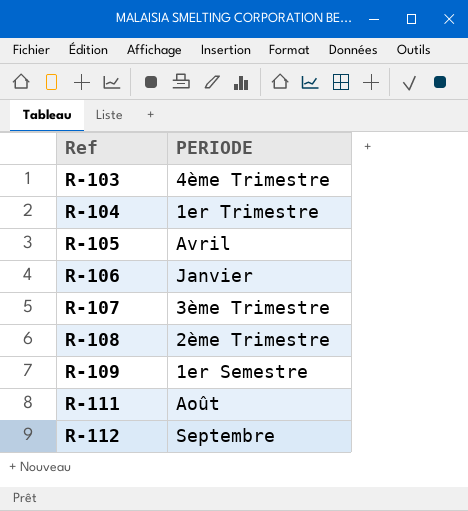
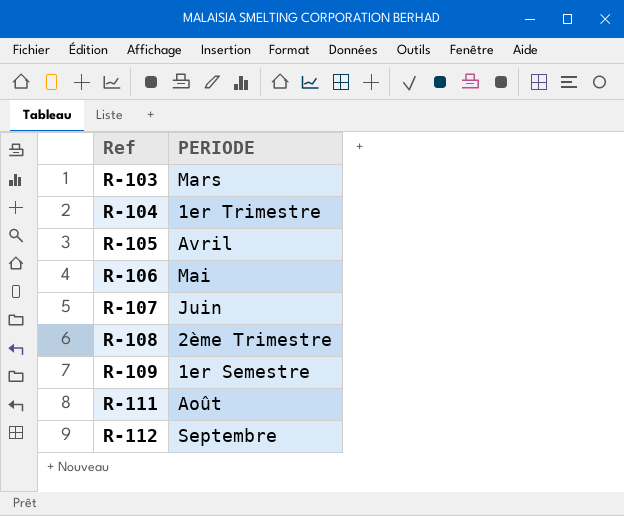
R-103 | PERIODE: 4ème Trimestre -> Mars
R-106 | PERIODE: Janvier -> Mai
R-107 | PERIODE: 3ème Trimestre -> Juin

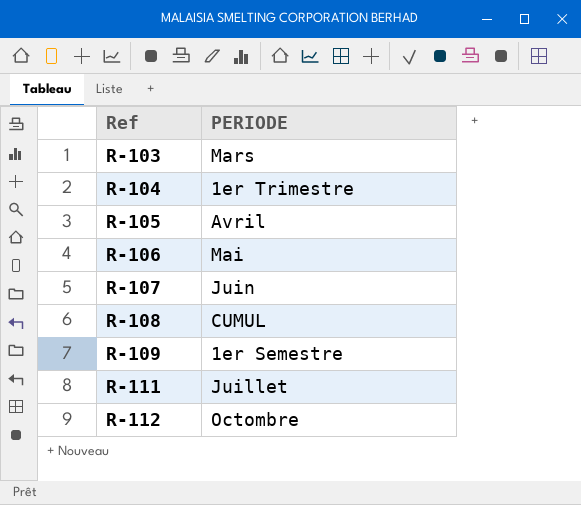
R-108 | PERIODE: 2ème Trimestre -> CUMUL
R-111 | PERIODE: Août -> Juillet
R-112 | PERIODE: Septembre -> Octombre

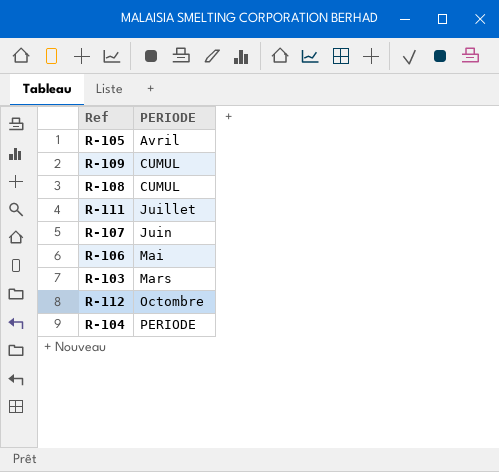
row order: Ref ascending -> PERIODE ascending
R-109 | PERIODE: 1er Semestre -> CUMUL
R-104 | PERIODE: 1er Trimestre -> PERIODE

